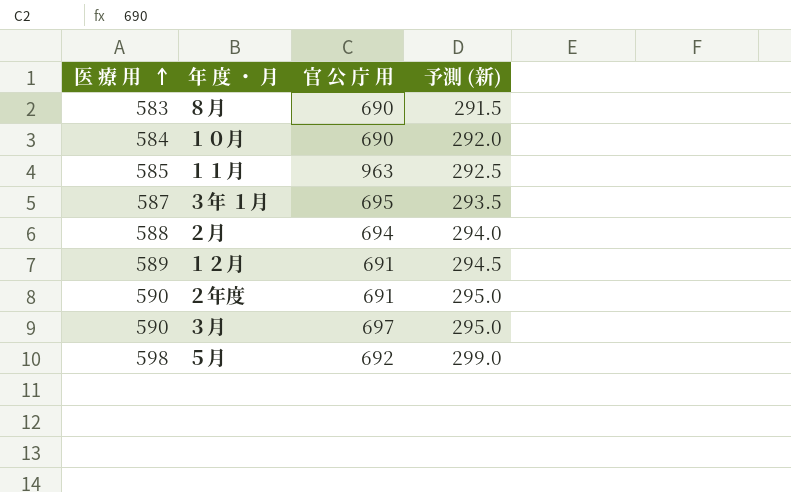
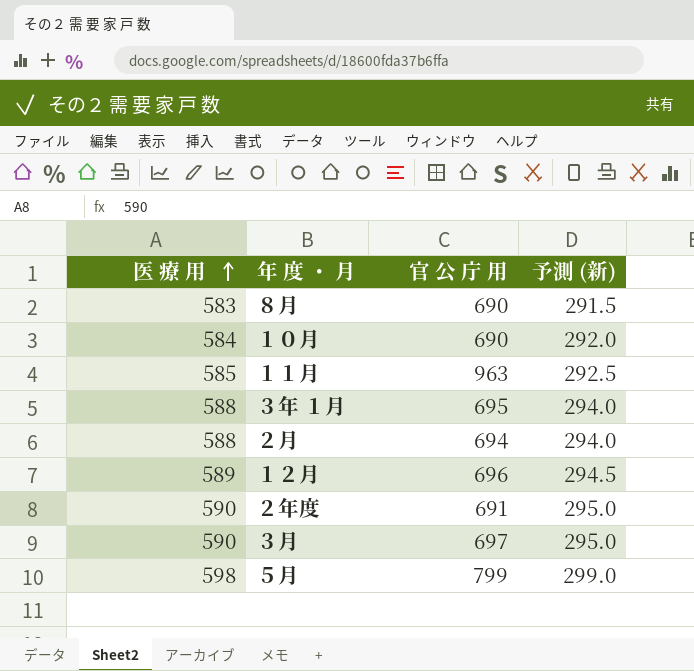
３年 １月 | 医 療 用: 587 -> 588
３年 １月 | 予測 (新): 293.5 -> 294.0
１２月 | 官 公 庁 用: 691 -> 696
５月 | 官 公 庁 用: 692 -> 799

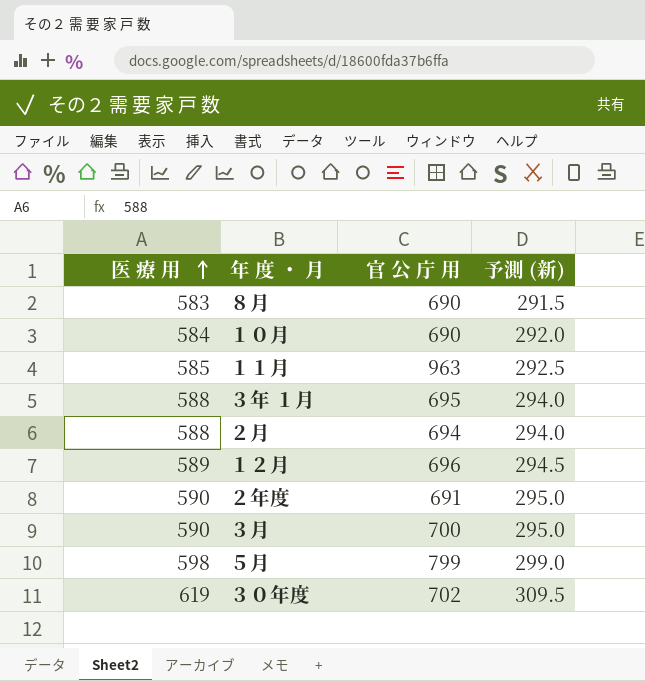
３月 | 官 公 庁 用: 697 -> 700
row ３０年度: none -> 619 | 702 | 309.5

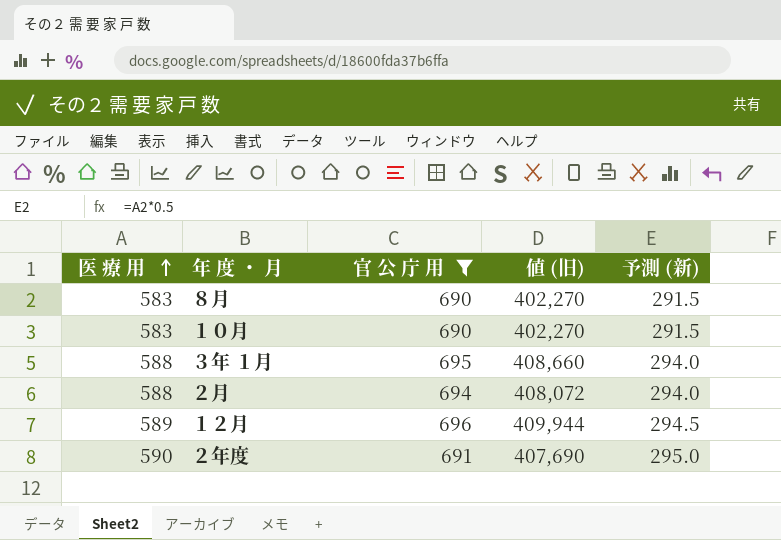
filter: none -> 官 公 庁 用 <= 696
column 値 (旧) | formula: none -> [医 療 用] * [官 公 庁 用]
１０月 | 医 療 用: 584 -> 583
１０月 | 予測 (新): 292.0 -> 291.5

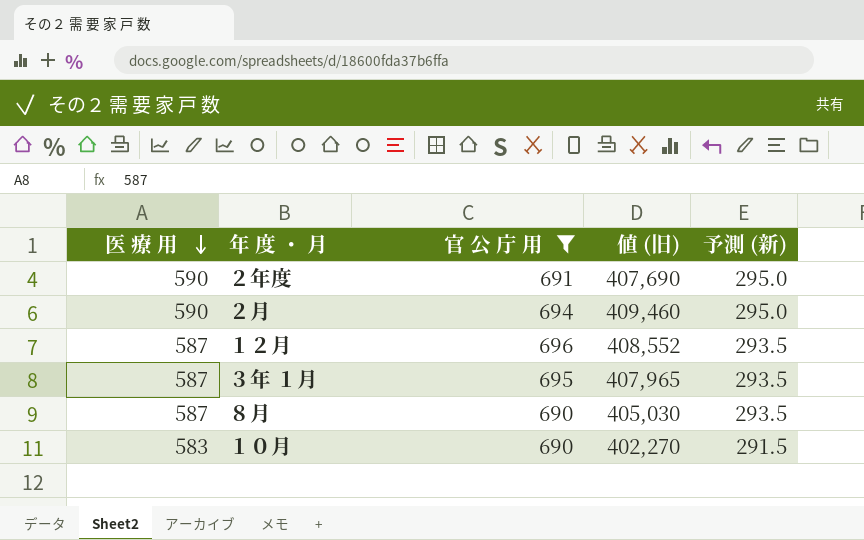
row order: 医 療 用 ascending -> 医 療 用 descending
２月 | 医 療 用: 588 -> 590
２月 | 値 (旧): 408,072 -> 409,460
２月 | 予測 (新): 294.0 -> 295.0
１２月 | 医 療 用: 589 -> 587
１２月 | 値 (旧): 409,944 -> 408,552
１２月 | 予測 (新): 294.5 -> 293.5
３年 １月 | 医 療 用: 588 -> 587
３年 １月 | 値 (旧): 408,660 -> 407,965
３年 １月 | 予測 (新): 294.0 -> 293.5
８月 | 医 療 用: 583 -> 587
８月 | 値 (旧): 402,270 -> 405,030
８月 | 予測 (新): 291.5 -> 293.5

